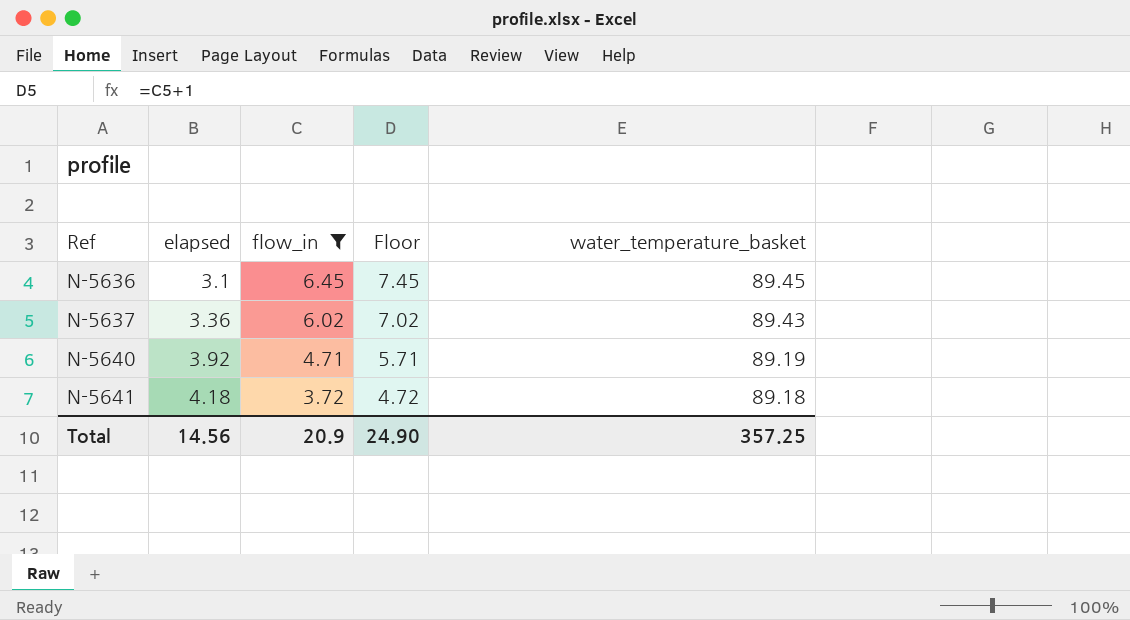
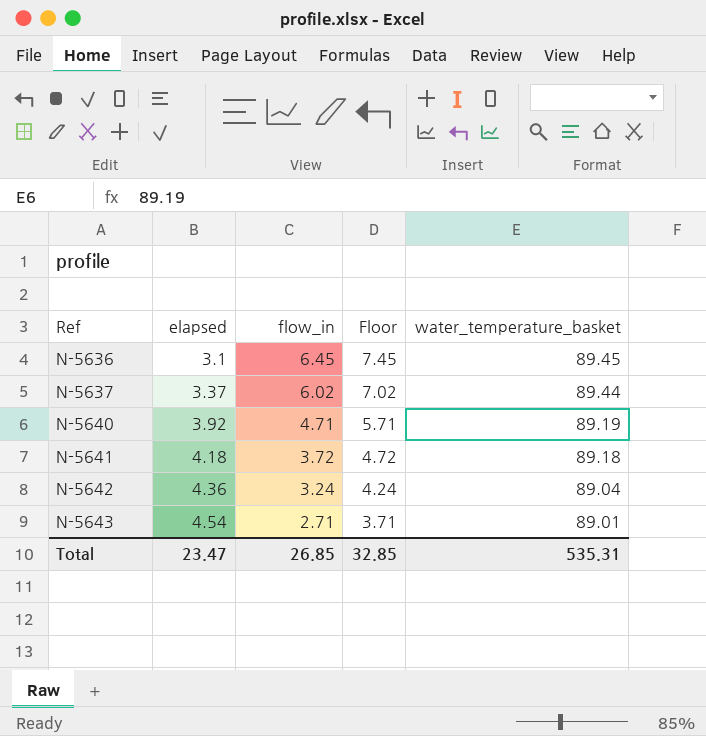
filter: flow_in >= 3.72 -> none
N-5637 | elapsed: 3.36 -> 3.37
N-5637 | water_temperature_basket: 89.43 -> 89.44
Total | elapsed: 14.56 -> 23.47
Total | flow_in: 20.9 -> 26.85
Total | Floor: 24.90 -> 32.85
Total | water_temperature_basket: 357.25 -> 535.31

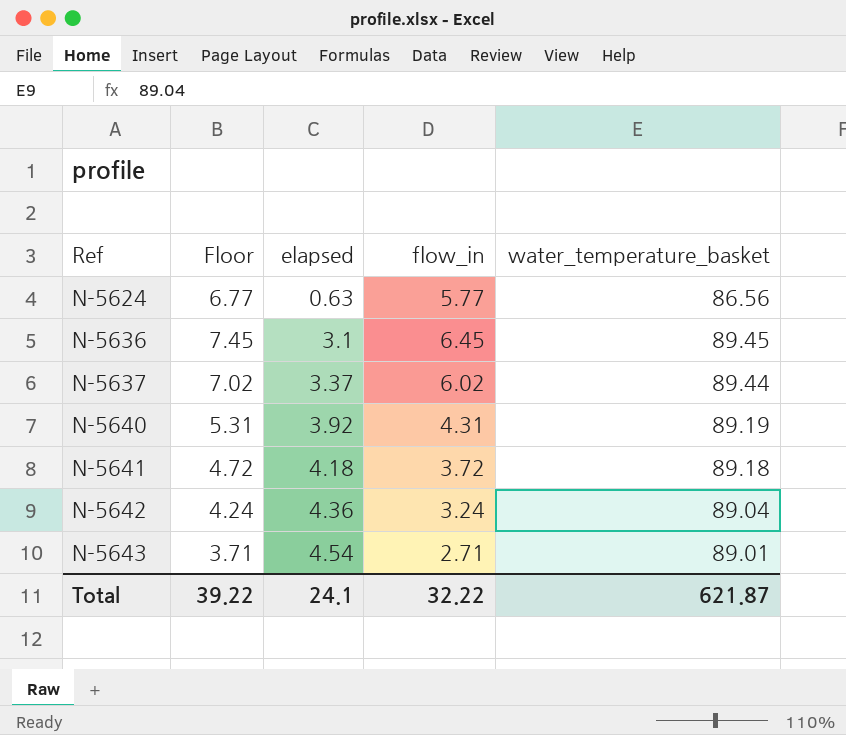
column Floor | position: 4 -> 2
row N-5624: none -> 6.77 | 0.63 | 5.77 | 86.56
N-5640 | Floor: 5.71 -> 5.31
N-5640 | flow_in: 4.71 -> 4.31
Total | Floor: 32.85 -> 39.22
Total | elapsed: 23.47 -> 24.1
Total | flow_in: 26.85 -> 32.22
Total | water_temperature_basket: 535.31 -> 621.87

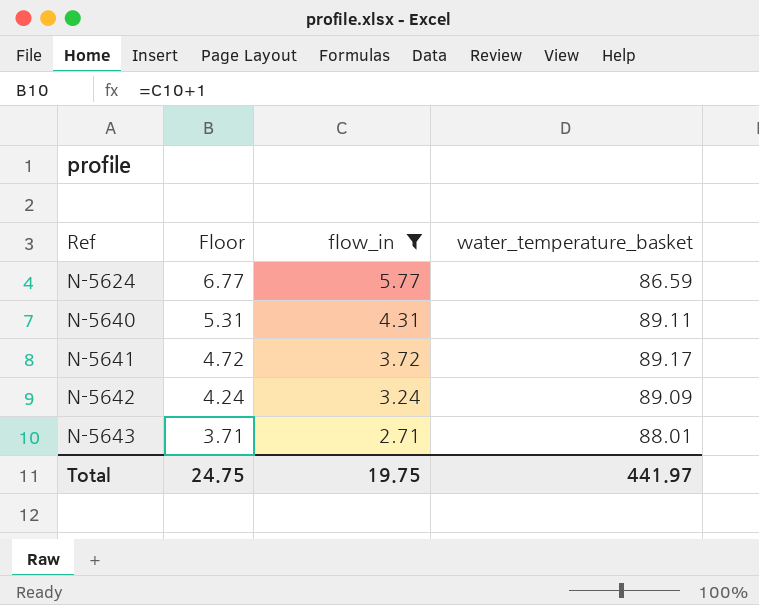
filter: none -> flow_in <= 5.77
column elapsed | position: 3 -> none
N-5624 | water_temperature_basket: 86.56 -> 86.59
N-5640 | water_temperature_basket: 89.19 -> 89.11
N-5641 | water_temperature_basket: 89.18 -> 89.17
N-5642 | water_temperature_basket: 89.04 -> 89.09
N-5643 | water_temperature_basket: 89.01 -> 88.01
Total | Floor: 39.22 -> 24.75
Total | flow_in: 32.22 -> 19.75
Total | water_temperature_basket: 621.87 -> 441.97

